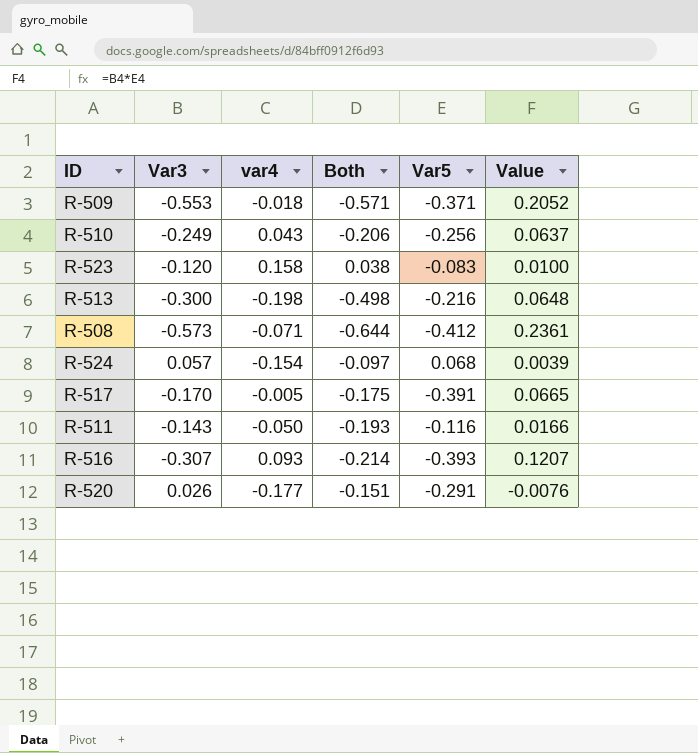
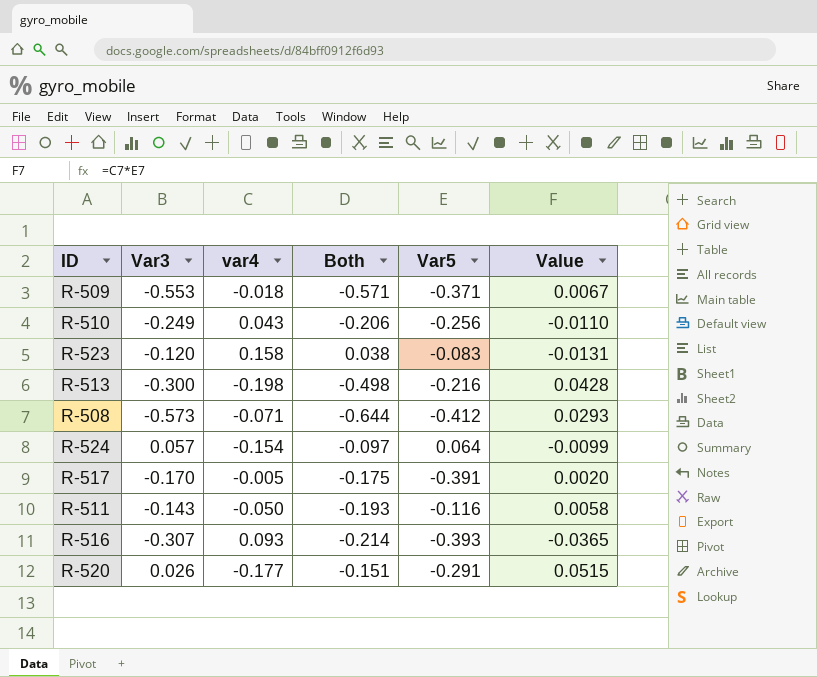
column Value | formula: [Var3] * [Var5] -> [var4] * [Var5]
R-524 | Var5: 0.068 -> 0.064

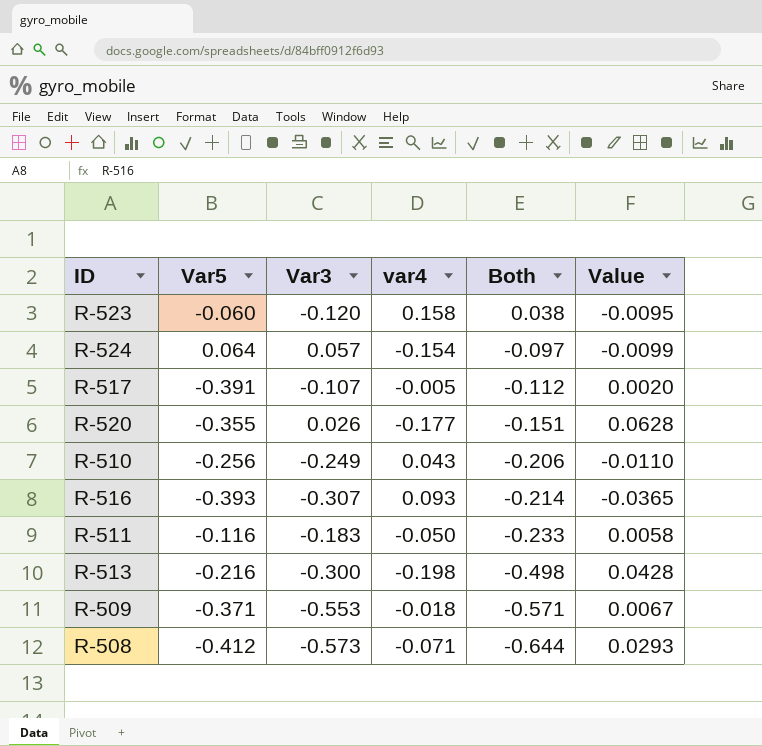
row order: none -> Both descending
column Var5 | position: 5 -> 2
R-523 | Var5: -0.083 -> -0.060
R-523 | Value: -0.0131 -> -0.0095
R-517 | Var3: -0.170 -> -0.107
R-517 | Both: -0.175 -> -0.112
R-520 | Var5: -0.291 -> -0.355
R-520 | Value: 0.0515 -> 0.0628
R-511 | Var3: -0.143 -> -0.183
R-511 | Both: -0.193 -> -0.233

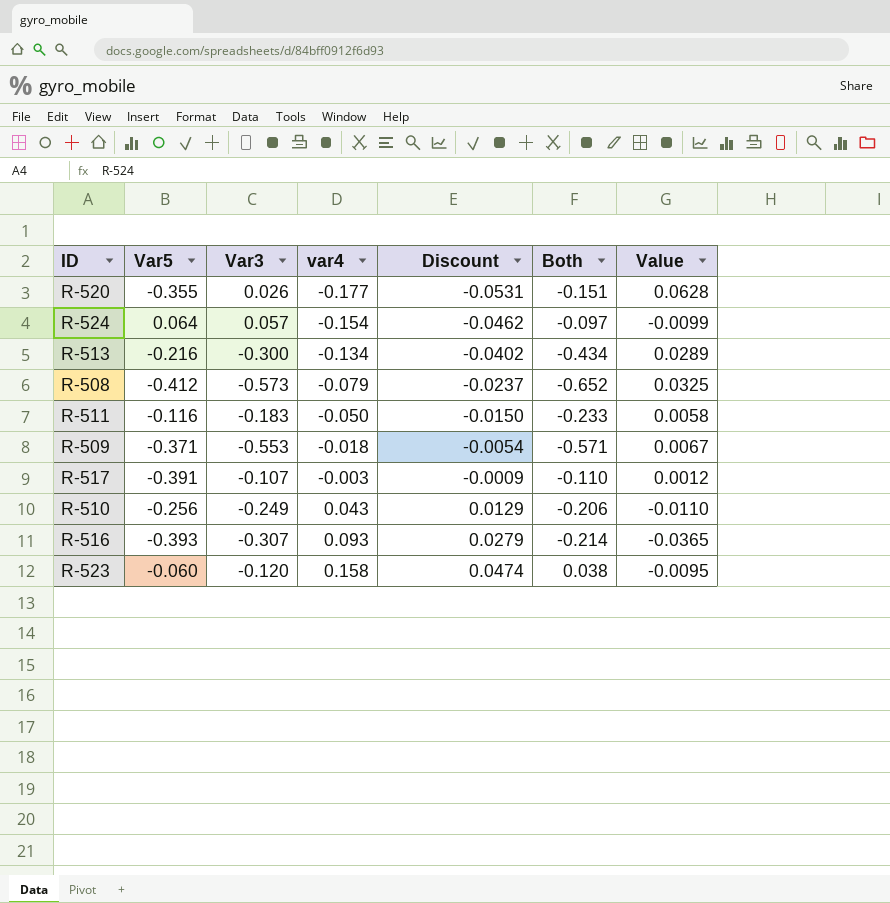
row order: Both descending -> var4 ascending
column Discount | formula: none -> [var4] * 0.3
R-513 | var4: -0.198 -> -0.134
R-513 | Both: -0.498 -> -0.434
R-513 | Value: 0.0428 -> 0.0289
R-508 | var4: -0.071 -> -0.079
R-508 | Both: -0.644 -> -0.652
R-508 | Value: 0.0293 -> 0.0325
R-517 | var4: -0.005 -> -0.003
R-517 | Both: -0.112 -> -0.110
R-517 | Value: 0.0020 -> 0.0012

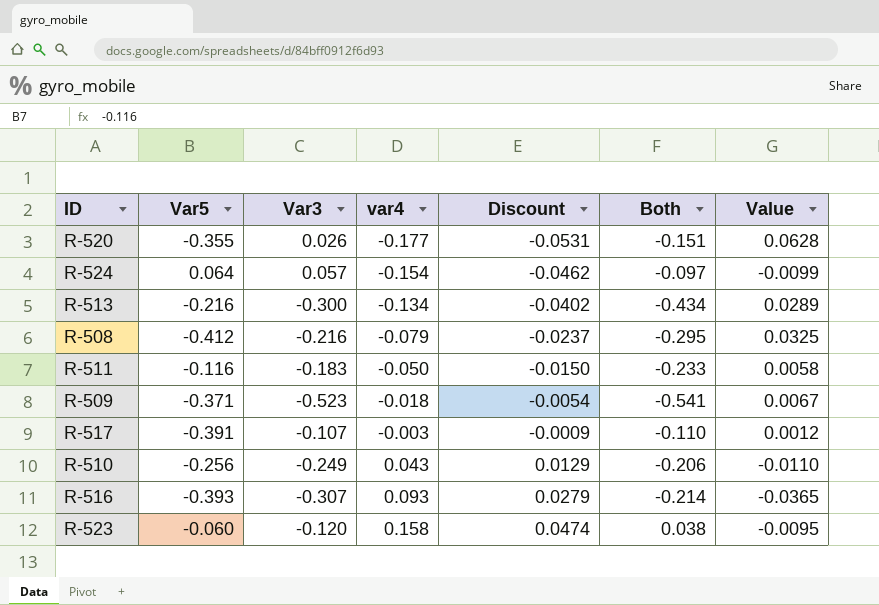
R-508 | Var3: -0.573 -> -0.216
R-508 | Both: -0.652 -> -0.295
R-509 | Var3: -0.553 -> -0.523
R-509 | Both: -0.571 -> -0.541

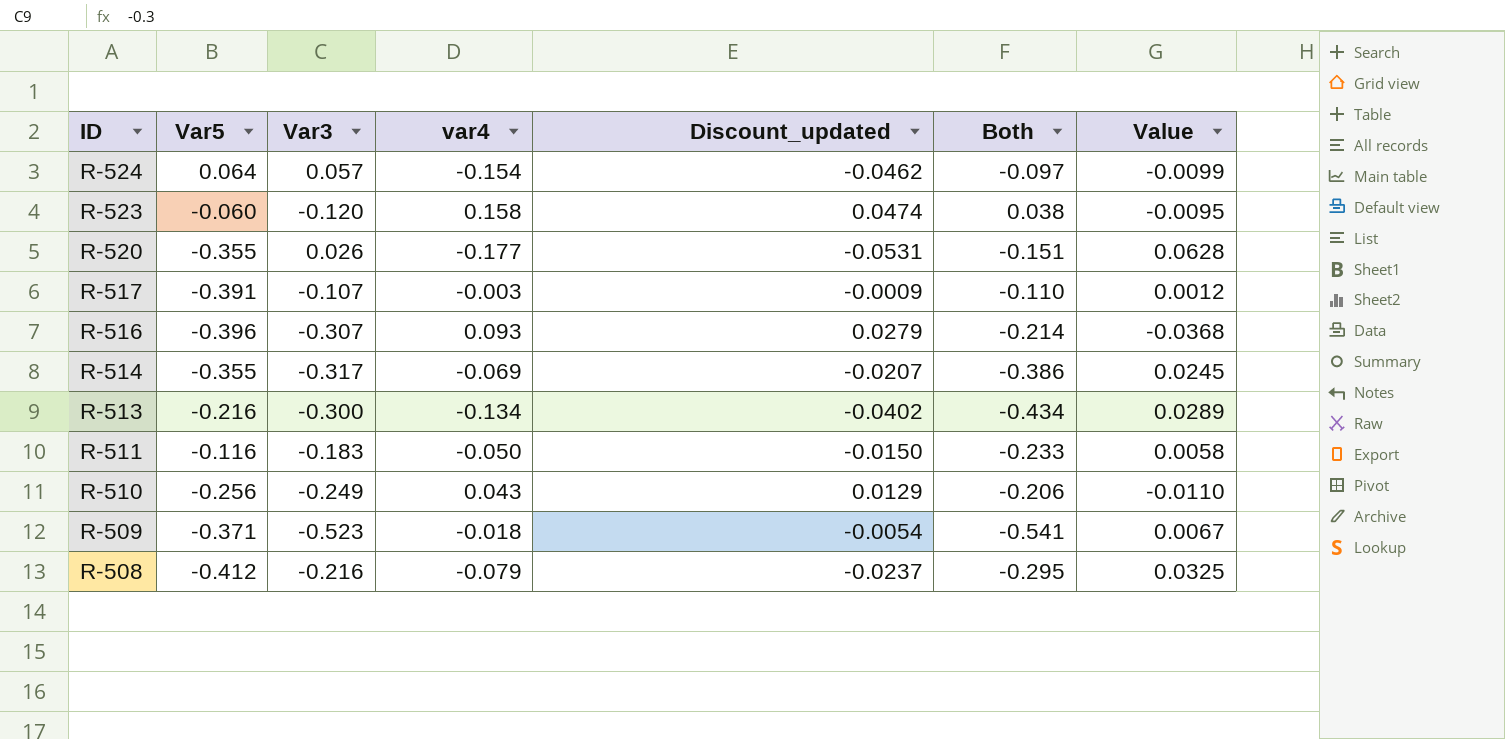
row order: var4 ascending -> ID descending
column name: Discount -> Discount_updated
R-516 | Var5: -0.393 -> -0.396
R-516 | Value: -0.0365 -> -0.0368
row R-514: none -> -0.355 | -0.317 | -0.069 | -0.0207 | -0.386 | 0.0245

